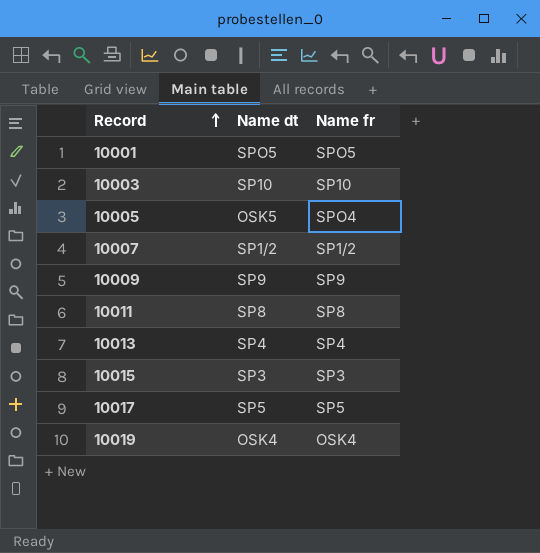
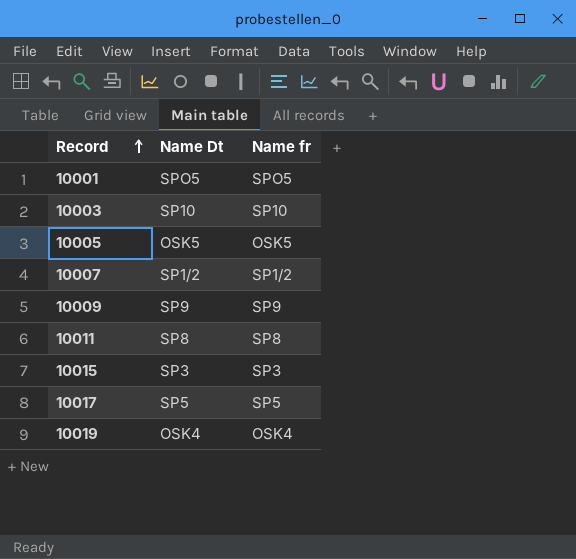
column name: Name dt -> Name Dt
row 10013: SP4 | SP4 -> none
10005 | Name fr: SPO4 -> OSK5

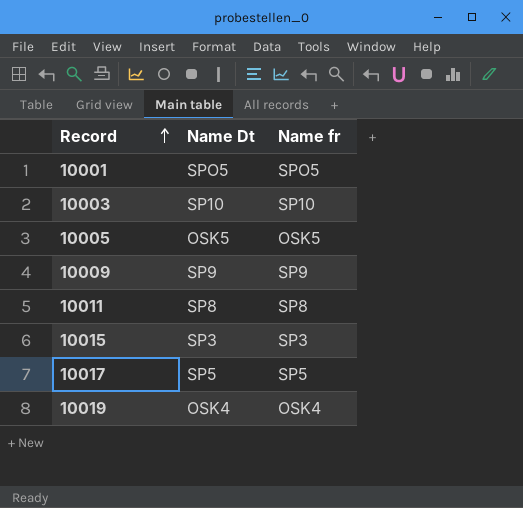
row 10007: SP1/2 | SP1/2 -> none

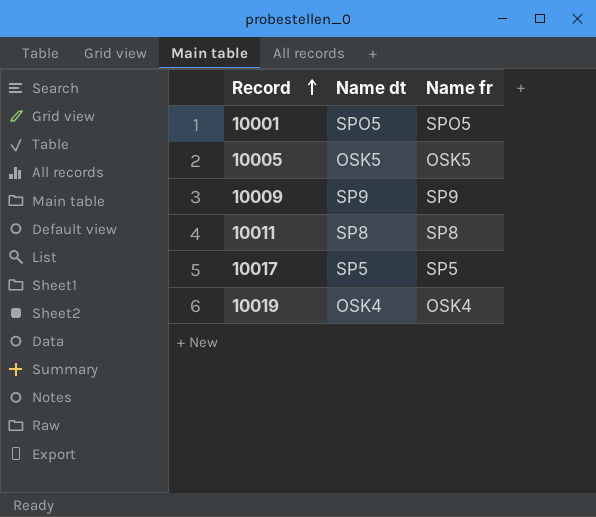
column name: Name Dt -> Name dt
row 10003: SP10 | SP10 -> none
row 10015: SP3 | SP3 -> none

